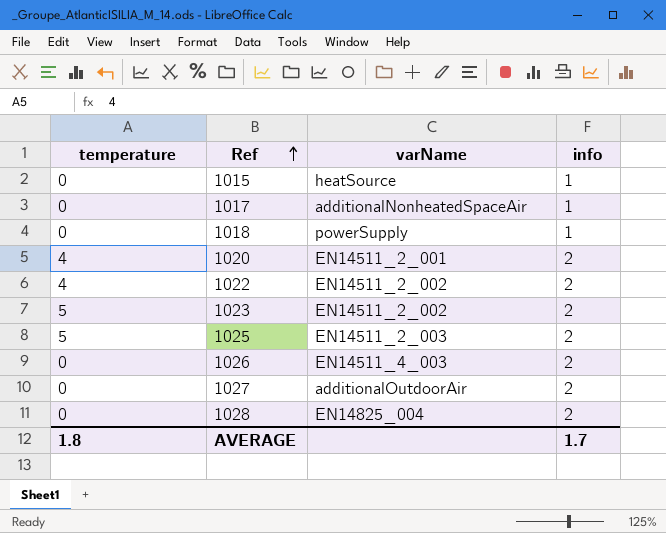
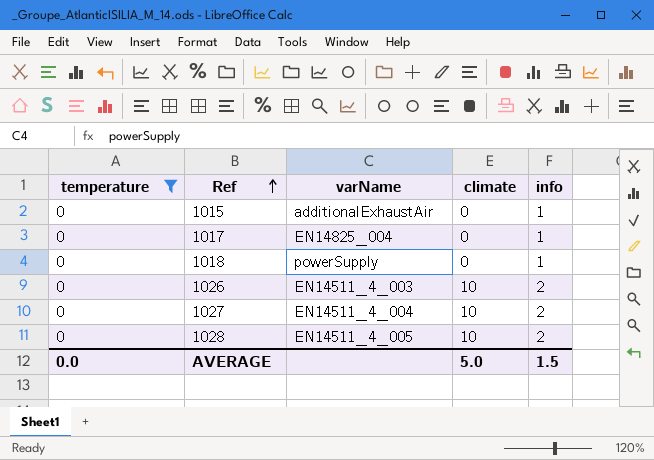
filter: none -> temperature = 0
column climate | position: none -> 4
1015 | varName: heatSource -> additionalExhaustAir
1017 | varName: additionalNonheatedSpaceAir -> EN14825_004
1027 | varName: additionalOutdoorAir -> EN14511_4_004
1028 | varName: EN14825_004 -> EN14511_4_005
AVERAGE | temperature: 1.8 -> 0.0
AVERAGE | info: 1.7 -> 1.5

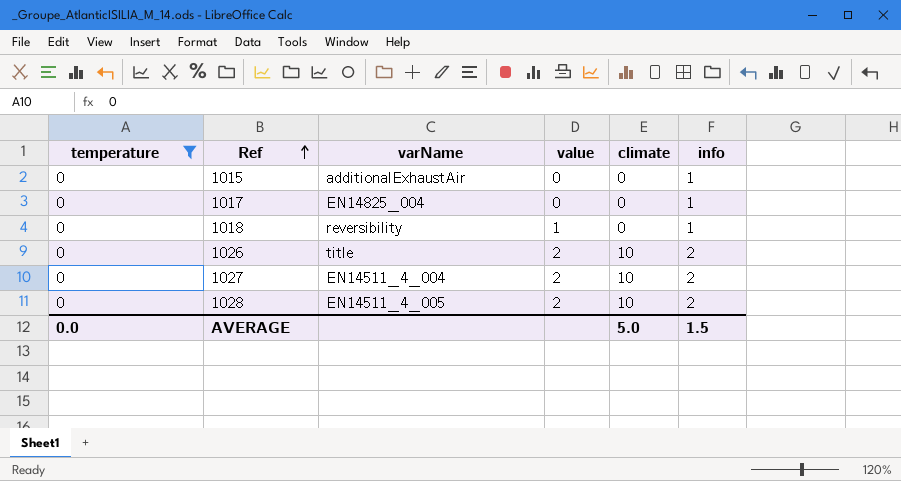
column value | position: none -> 4
1018 | varName: powerSupply -> reversibility
1026 | varName: EN14511_4_003 -> title

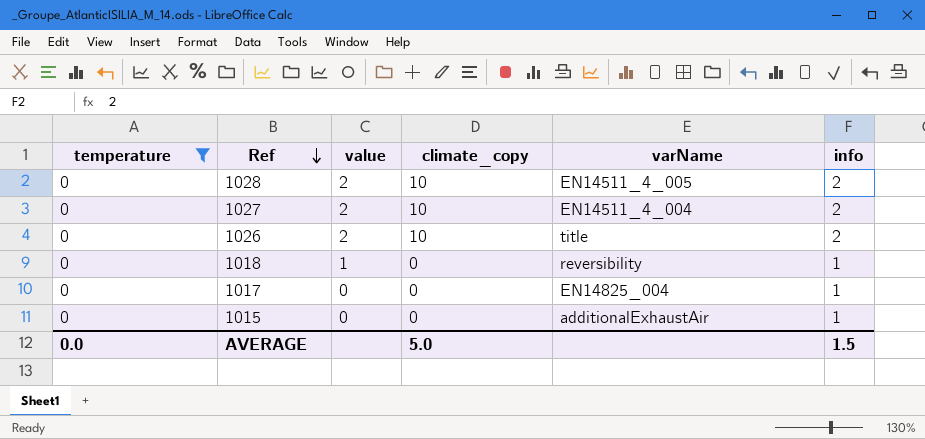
row order: Ref ascending -> Ref descending
column name: climate -> climate_copy
column varName | position: 3 -> 5

